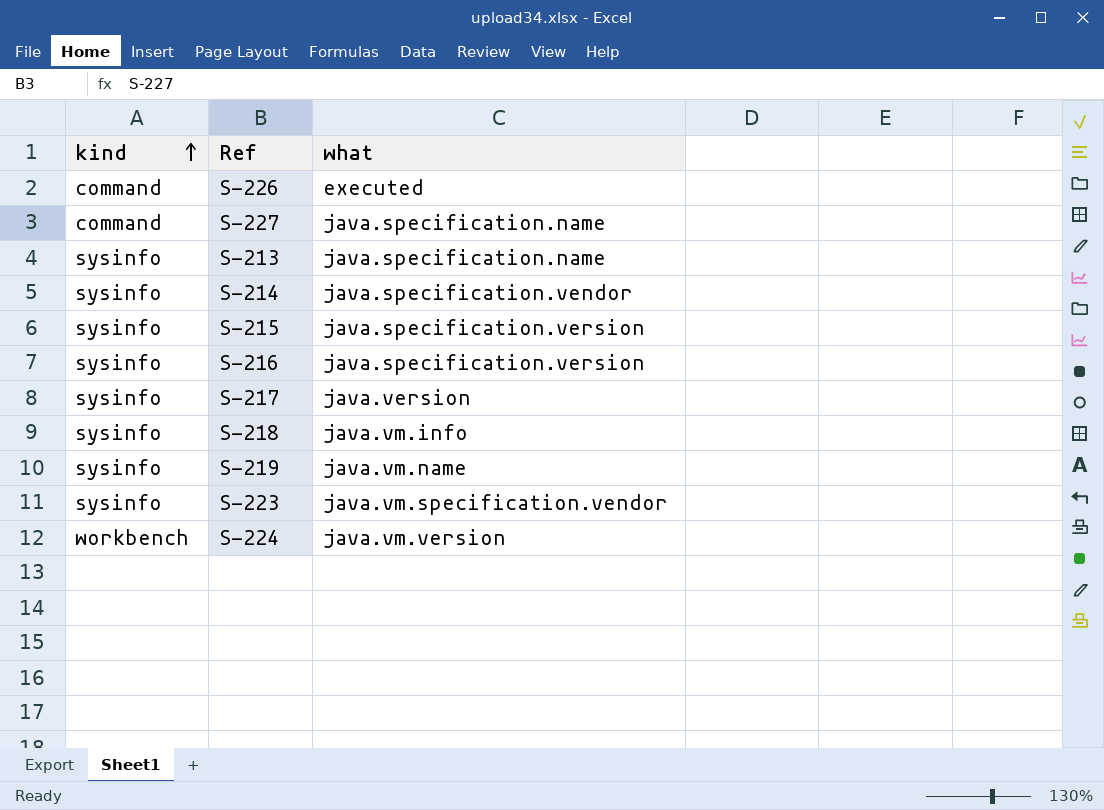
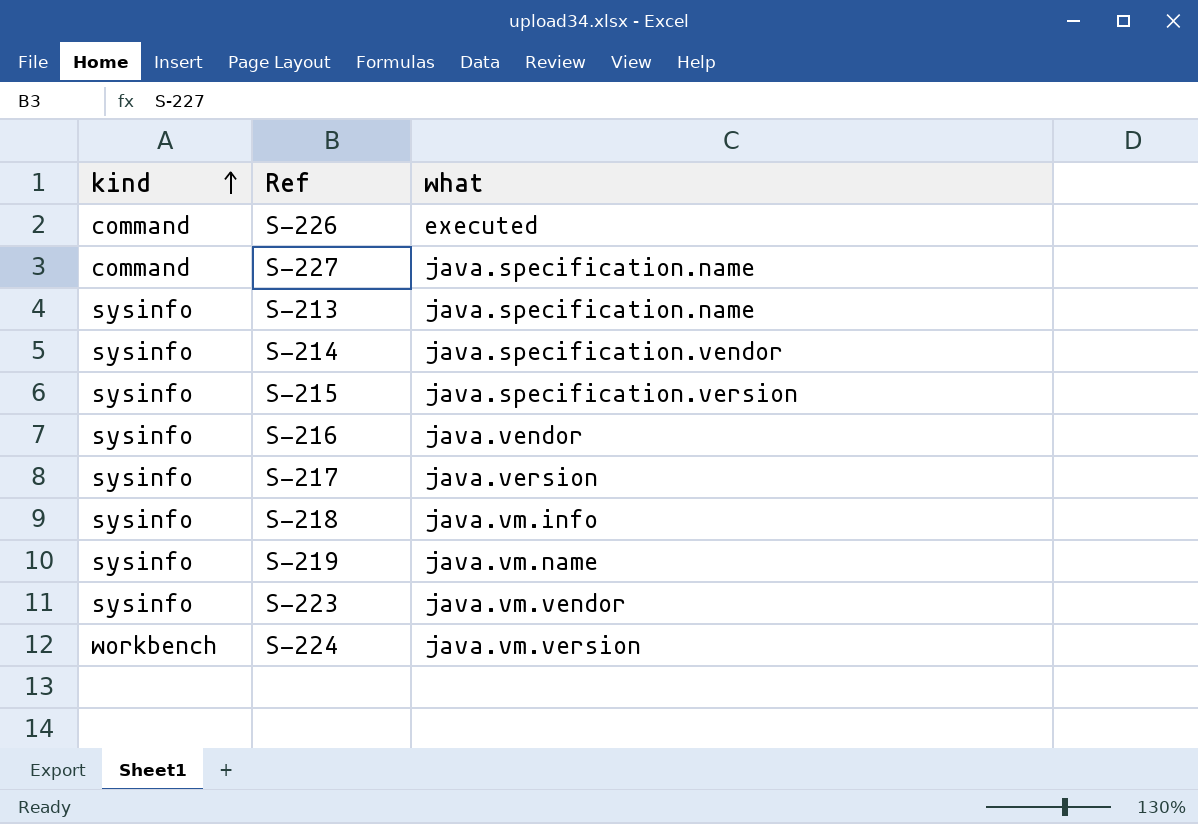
S-216 | what: java.specification.version -> java.vendor
S-223 | what: java.vm.specification.vendor -> java.vm.vendor

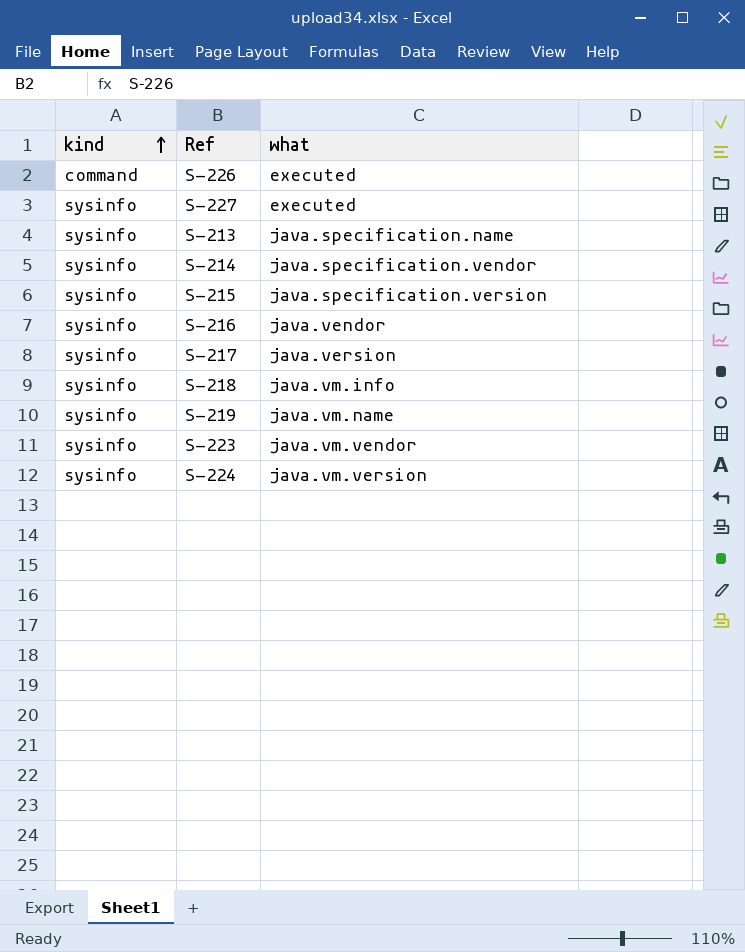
S-227 | kind: command -> sysinfo
S-227 | what: java.specification.name -> executed
S-224 | kind: workbench -> sysinfo

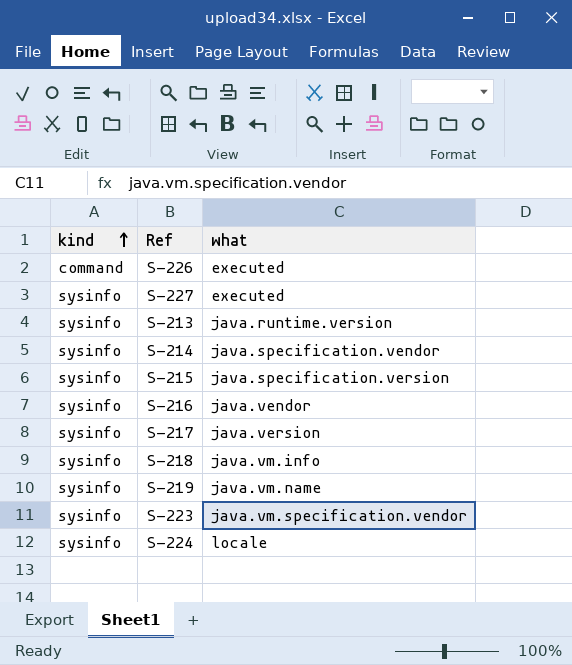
S-213 | what: java.specification.name -> java.runtime.version
S-223 | what: java.vm.vendor -> java.vm.specification.vendor
S-224 | what: java.vm.version -> locale

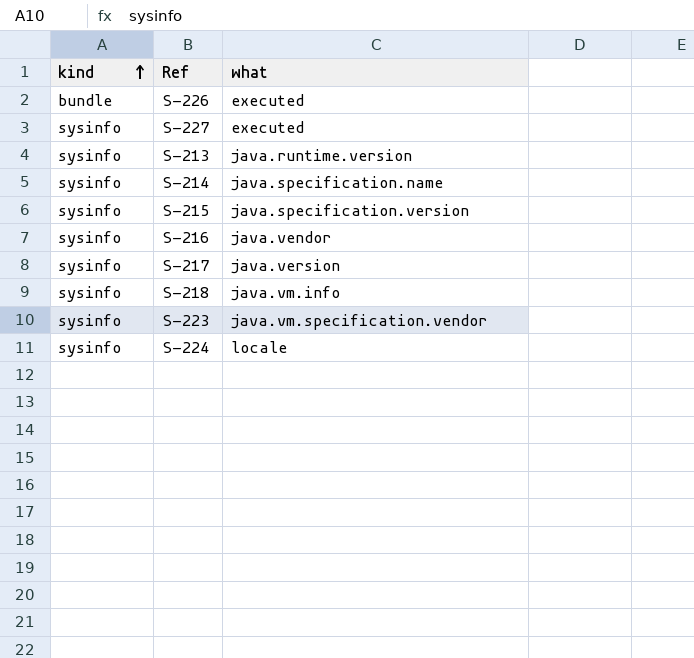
row S-219: sysinfo | java.vm.name -> none
S-226 | kind: command -> bundle
S-214 | what: java.specification.vendor -> java.specification.name

